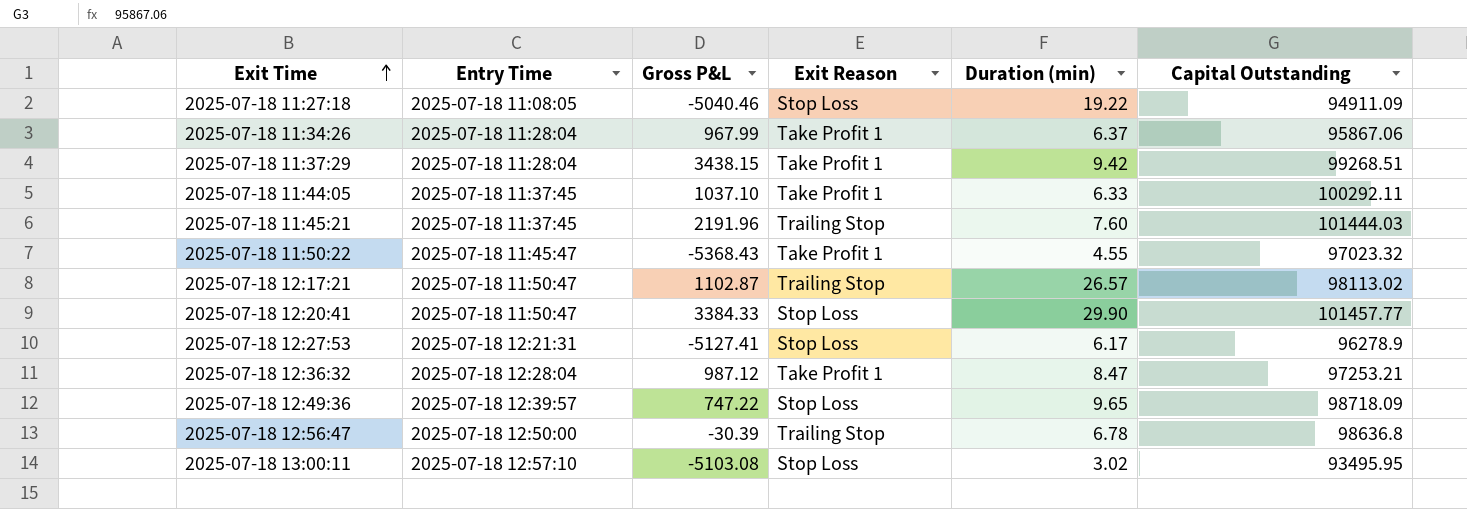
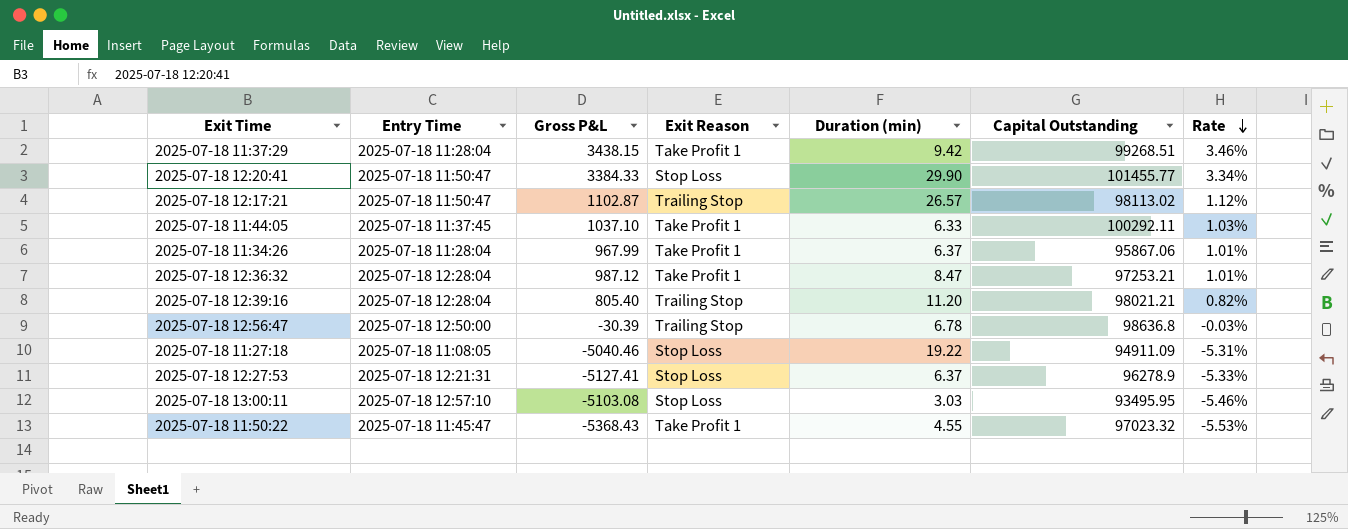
row order: Exit Time ascending -> Rate descending
column Rate | formula: none -> [Gross P&L] / [Capital Outstanding]
row 2025-07-18 11:45:21: 2025-07-18 11:37:45 | 2191.96 | Trailing Stop | 7.60 | 101444.03 -> none
row 2025-07-18 12:49:36: 2025-07-18 12:39:57 | 747.22 | Stop Loss | 9.65 | 98718.09 -> none
2025-07-18 12:20:41 | Capital Outstanding: 101457.77 -> 101455.77
row 2025-07-18 12:39:16: none -> 2025-07-18 12:28:04 | 805.40 | Trailing Stop | 11.20 | 98021.21 | 0.82%
2025-07-18 12:27:53 | Duration (min): 6.17 -> 6.37
2025-07-18 13:00:11 | Duration (min): 3.02 -> 3.03

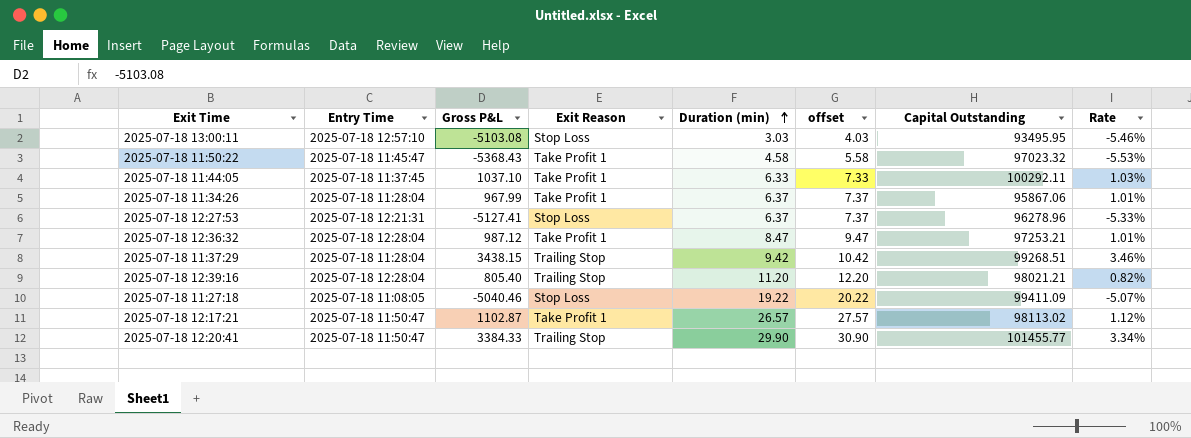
row order: Rate descending -> Duration (min) ascending
column offset | formula: none -> [Duration (min)] + 1
row 2025-07-18 12:56:47: 2025-07-18 12:50:00 | -30.39 | Trailing Stop | 6.78 | 98636.8 | -0.03% -> none
2025-07-18 11:50:22 | Duration (min): 4.55 -> 4.58
2025-07-18 12:27:53 | Capital Outstanding: 96278.9 -> 96278.96
2025-07-18 11:37:29 | Exit Reason: Take Profit 1 -> Trailing Stop
2025-07-18 11:27:18 | Capital Outstanding: 94911.09 -> 99411.09
2025-07-18 11:27:18 | Rate: -5.31% -> -5.07%
2025-07-18 12:17:21 | Exit Reason: Trailing Stop -> Take Profit 1
2025-07-18 12:20:41 | Exit Reason: Stop Loss -> Trailing Stop

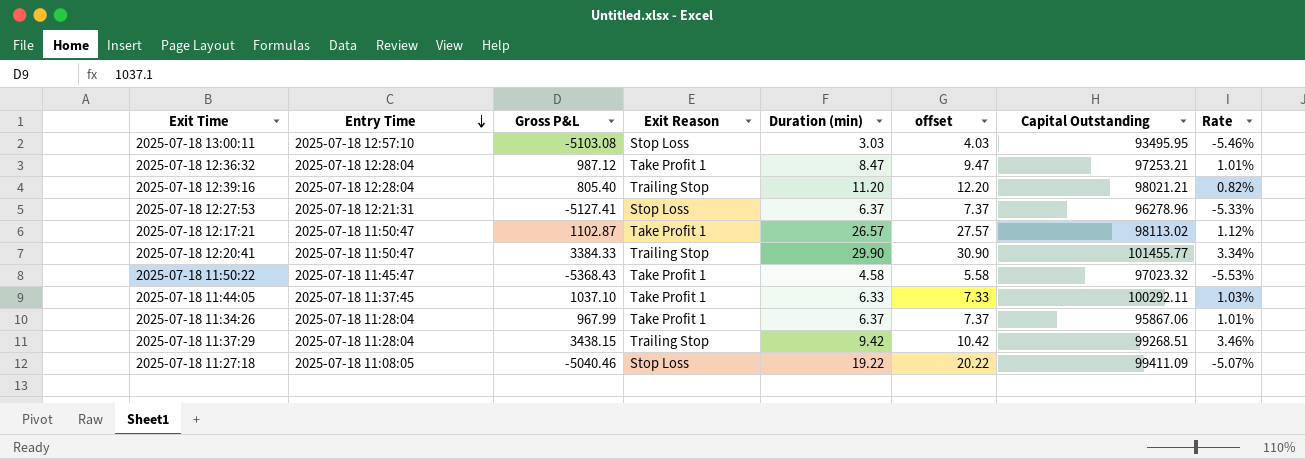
row order: Duration (min) ascending -> Entry Time descending

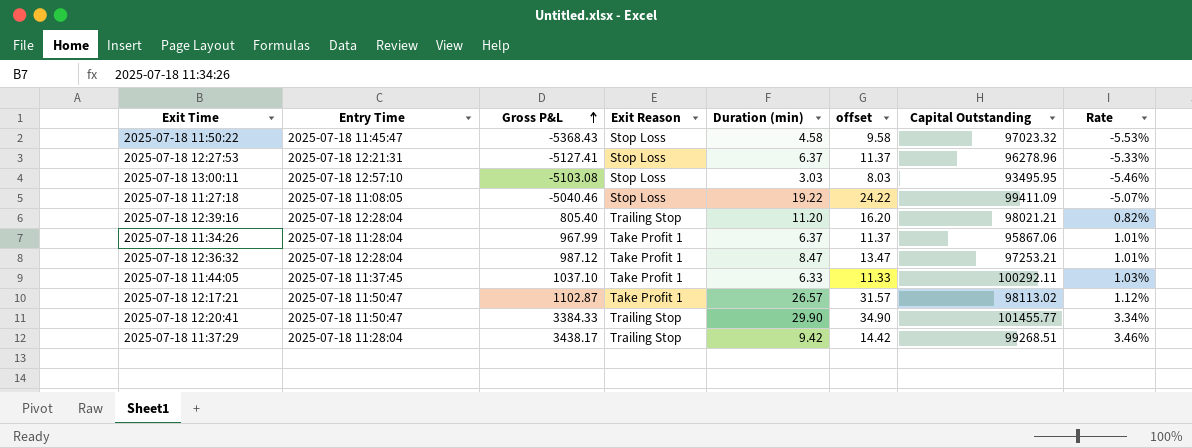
row order: Entry Time descending -> Gross P&L ascending
column offset | formula: [Duration (min)] + 1 -> [Duration (min)] + 5
2025-07-18 11:50:22 | Exit Reason: Take Profit 1 -> Stop Loss
2025-07-18 11:37:29 | Gross P&L: 3438.15 -> 3438.17

